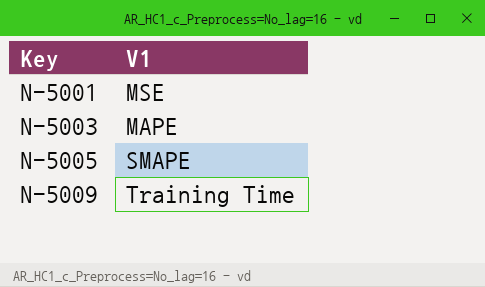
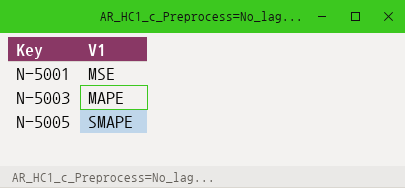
row N-5009: Training Time -> none

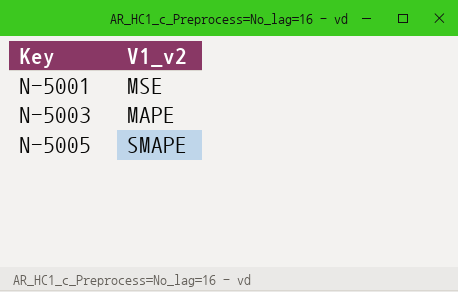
column name: V1 -> V1_v2

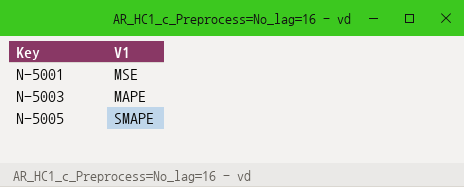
column name: V1_v2 -> V1

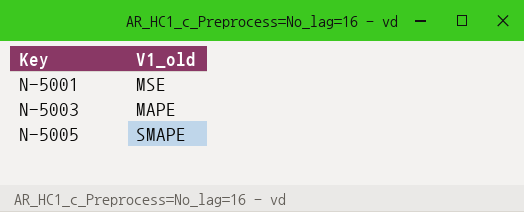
column name: V1 -> V1_old

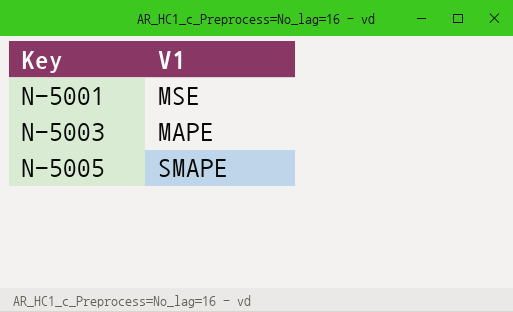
column name: V1_old -> V1

